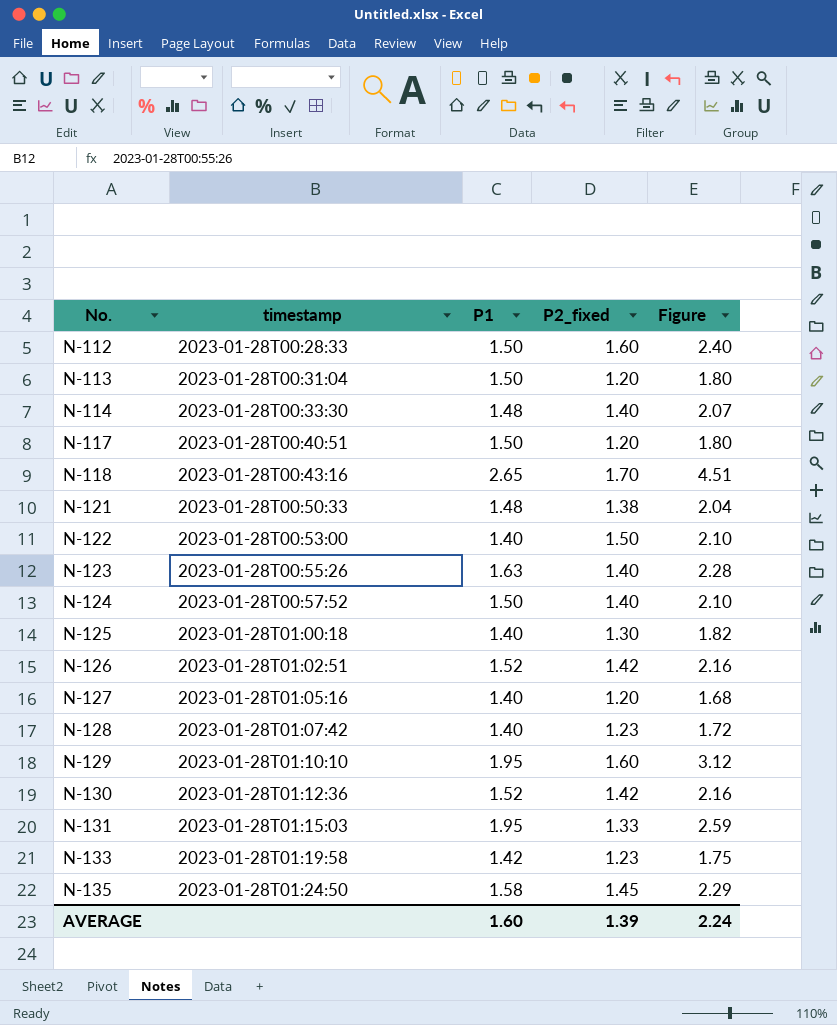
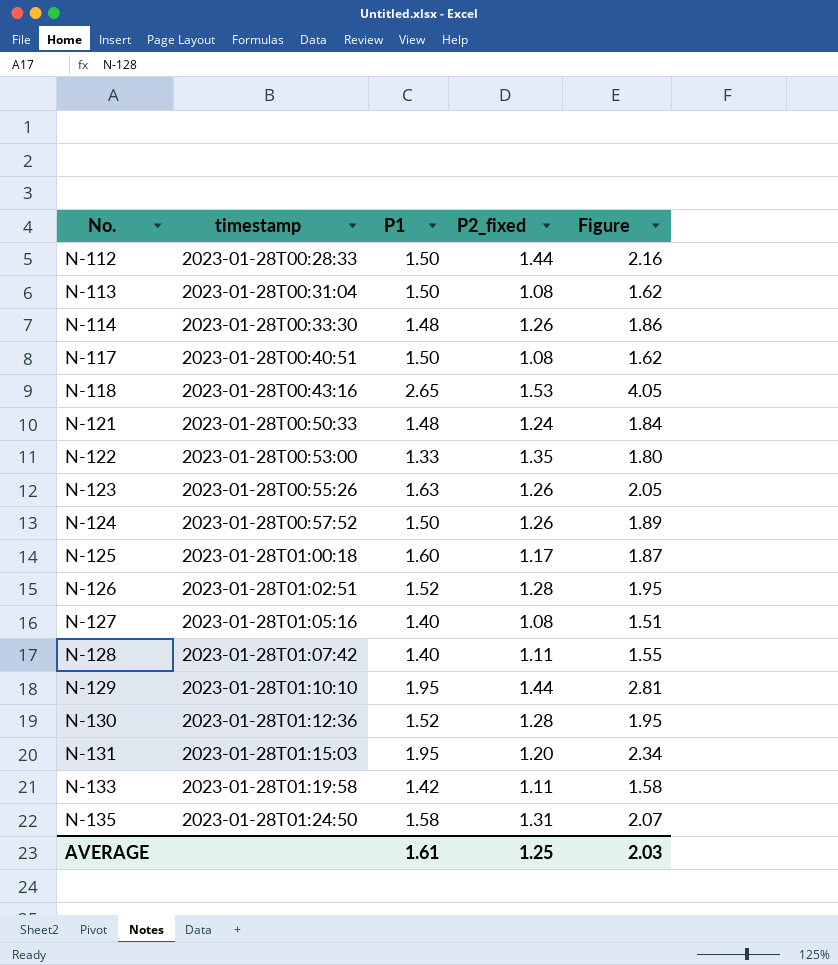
N-112 | P2_fixed: 1.60 -> 1.44
N-112 | Figure: 2.40 -> 2.16
N-113 | P2_fixed: 1.20 -> 1.08
N-113 | Figure: 1.80 -> 1.62
N-114 | P2_fixed: 1.40 -> 1.26
N-114 | Figure: 2.07 -> 1.86
N-117 | P2_fixed: 1.20 -> 1.08
N-117 | Figure: 1.80 -> 1.62
N-118 | P2_fixed: 1.70 -> 1.53
N-118 | Figure: 4.51 -> 4.05
N-121 | P2_fixed: 1.38 -> 1.24
N-121 | Figure: 2.04 -> 1.84
N-122 | P1: 1.40 -> 1.33
N-122 | P2_fixed: 1.50 -> 1.35
N-122 | Figure: 2.10 -> 1.80
N-123 | P2_fixed: 1.40 -> 1.26
N-123 | Figure: 2.28 -> 2.05
N-124 | P2_fixed: 1.40 -> 1.26
N-124 | Figure: 2.10 -> 1.89
N-125 | P1: 1.40 -> 1.60
N-125 | P2_fixed: 1.30 -> 1.17
N-125 | Figure: 1.82 -> 1.87
N-126 | P2_fixed: 1.42 -> 1.28
N-126 | Figure: 2.16 -> 1.95
N-127 | P2_fixed: 1.20 -> 1.08
N-127 | Figure: 1.68 -> 1.51
N-128 | P2_fixed: 1.23 -> 1.11
N-128 | Figure: 1.72 -> 1.55
N-129 | P2_fixed: 1.60 -> 1.44
N-129 | Figure: 3.12 -> 2.81
N-130 | P2_fixed: 1.42 -> 1.28
N-130 | Figure: 2.16 -> 1.95
N-131 | P2_fixed: 1.33 -> 1.20
N-131 | Figure: 2.59 -> 2.34
N-133 | P2_fixed: 1.23 -> 1.11
N-133 | Figure: 1.75 -> 1.58
N-135 | P2_fixed: 1.45 -> 1.31
N-135 | Figure: 2.29 -> 2.07
AVERAGE | P1: 1.60 -> 1.61
AVERAGE | P2_fixed: 1.39 -> 1.25
AVERAGE | Figure: 2.24 -> 2.03

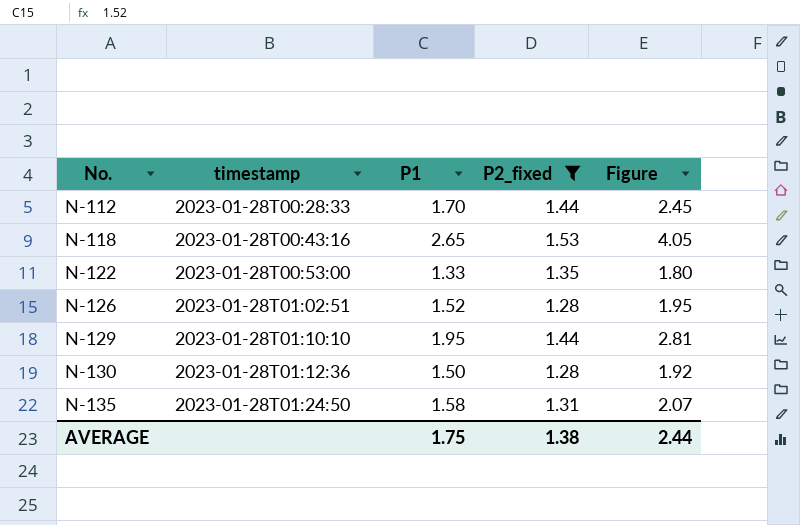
filter: none -> P2_fixed >= 1.28
N-112 | P1: 1.50 -> 1.70
N-112 | Figure: 2.16 -> 2.45
N-130 | P1: 1.52 -> 1.50
N-130 | Figure: 1.95 -> 1.92
AVERAGE | P1: 1.61 -> 1.75
AVERAGE | P2_fixed: 1.25 -> 1.38
AVERAGE | Figure: 2.03 -> 2.44

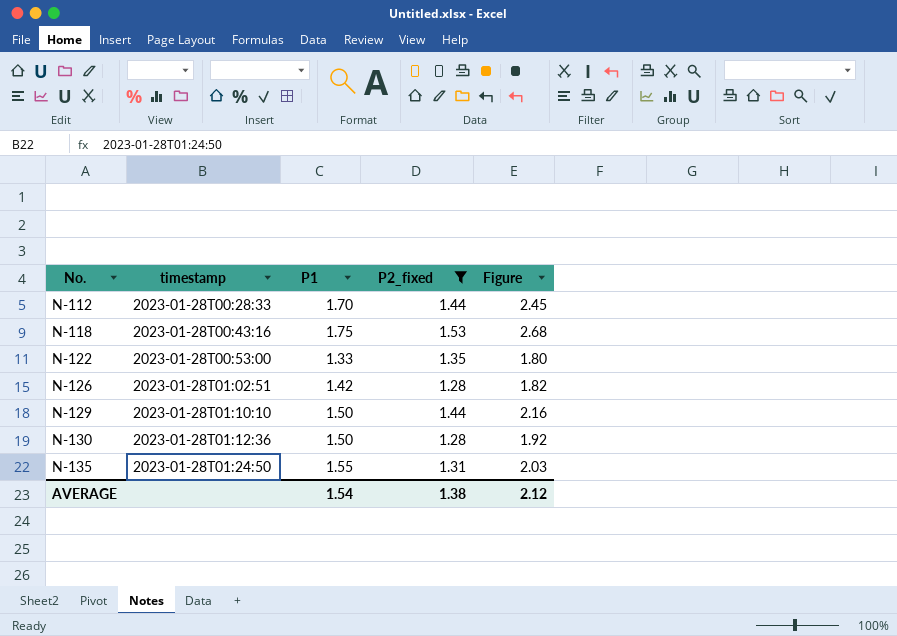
N-118 | P1: 2.65 -> 1.75
N-118 | Figure: 4.05 -> 2.68
N-126 | P1: 1.52 -> 1.42
N-126 | Figure: 1.95 -> 1.82
N-129 | P1: 1.95 -> 1.50
N-129 | Figure: 2.81 -> 2.16
N-135 | P1: 1.58 -> 1.55
N-135 | Figure: 2.07 -> 2.03
AVERAGE | P1: 1.75 -> 1.54
AVERAGE | Figure: 2.44 -> 2.12

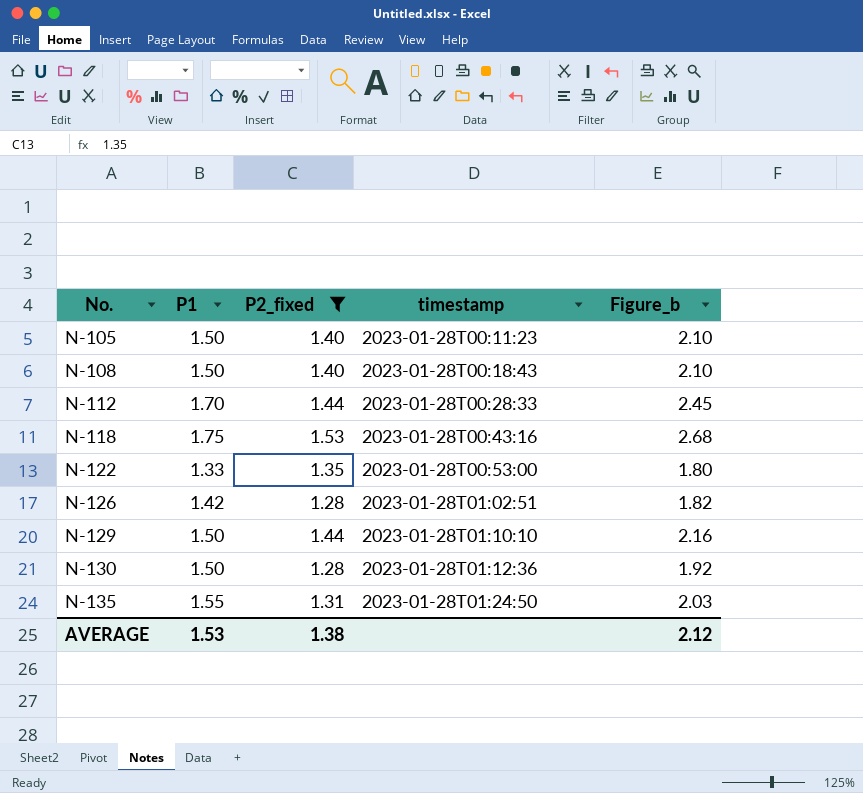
column timestamp | position: 2 -> 4
column name: Figure -> Figure_b
row N-105: none -> 1.50 | 1.40 | 2023-01-28T00:11:23 | 2.10
row N-108: none -> 1.50 | 1.40 | 2023-01-28T00:18:43 | 2.10
AVERAGE | P1: 1.54 -> 1.53

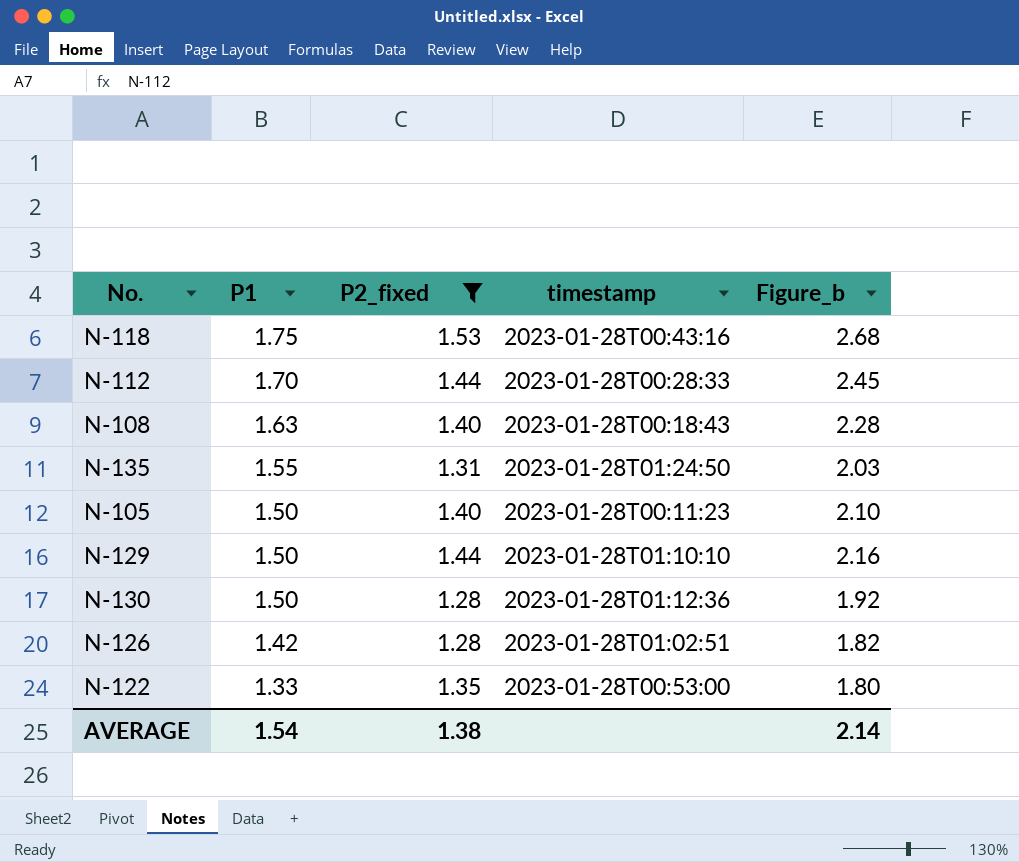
row order: No. ascending -> P1 descending
N-108 | P1: 1.50 -> 1.63
N-108 | Figure_b: 2.10 -> 2.28
AVERAGE | P1: 1.53 -> 1.54
AVERAGE | Figure_b: 2.12 -> 2.14

